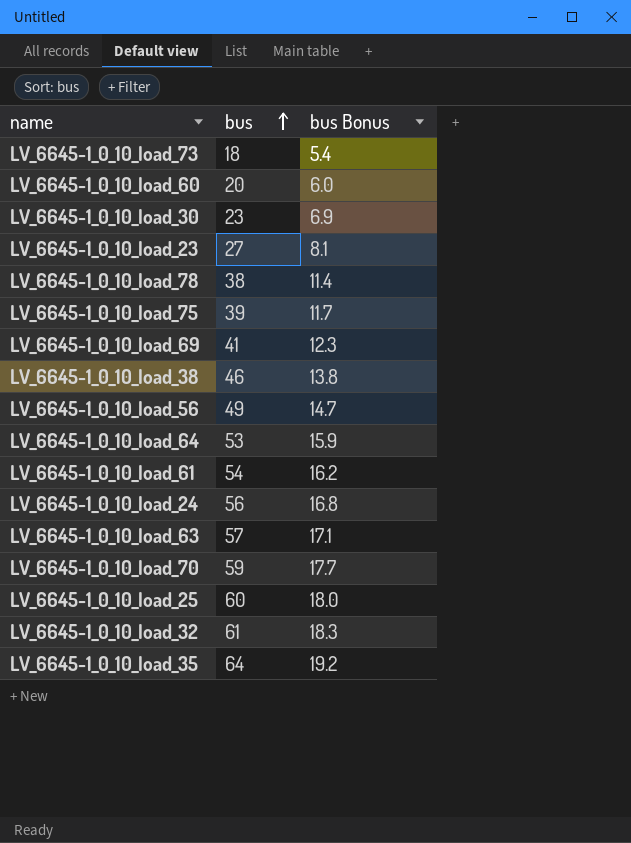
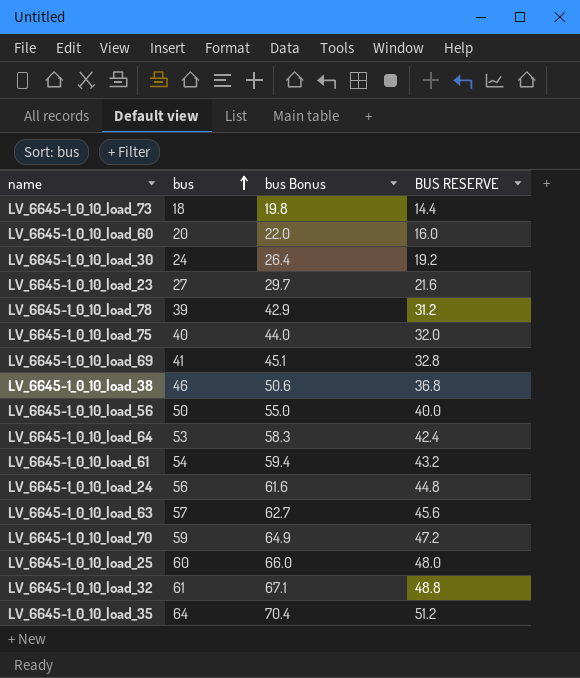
column bus Bonus | formula: [bus] * 0.3 -> [bus] * 1.1
column BUS RESERVE | formula: none -> [bus] * 0.8
LV_6645-1_0_10_load_30 | bus: 23 -> 24
LV_6645-1_0_10_load_78 | bus: 38 -> 39
LV_6645-1_0_10_load_75 | bus: 39 -> 40
LV_6645-1_0_10_load_56 | bus: 49 -> 50

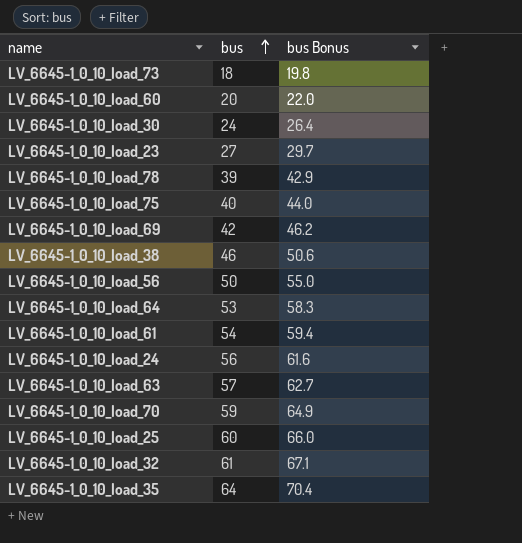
column BUS RESERVE | formula: [bus] * 0.8 -> none
LV_6645-1_0_10_load_69 | bus: 41 -> 42
LV_6645-1_0_10_load_69 | bus Bonus: 45.1 -> 46.2

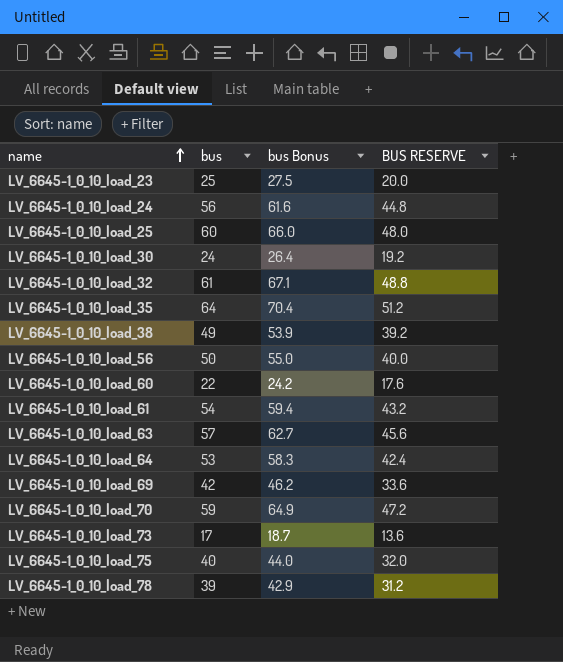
row order: bus ascending -> name ascending
column BUS RESERVE | formula: none -> [bus] * 0.8
LV_6645-1_0_10_load_23 | bus: 27 -> 25
LV_6645-1_0_10_load_23 | bus Bonus: 29.7 -> 27.5
LV_6645-1_0_10_load_38 | bus: 46 -> 49
LV_6645-1_0_10_load_38 | bus Bonus: 50.6 -> 53.9
LV_6645-1_0_10_load_60 | bus: 20 -> 22
LV_6645-1_0_10_load_60 | bus Bonus: 22.0 -> 24.2
LV_6645-1_0_10_load_73 | bus: 18 -> 17
LV_6645-1_0_10_load_73 | bus Bonus: 19.8 -> 18.7

